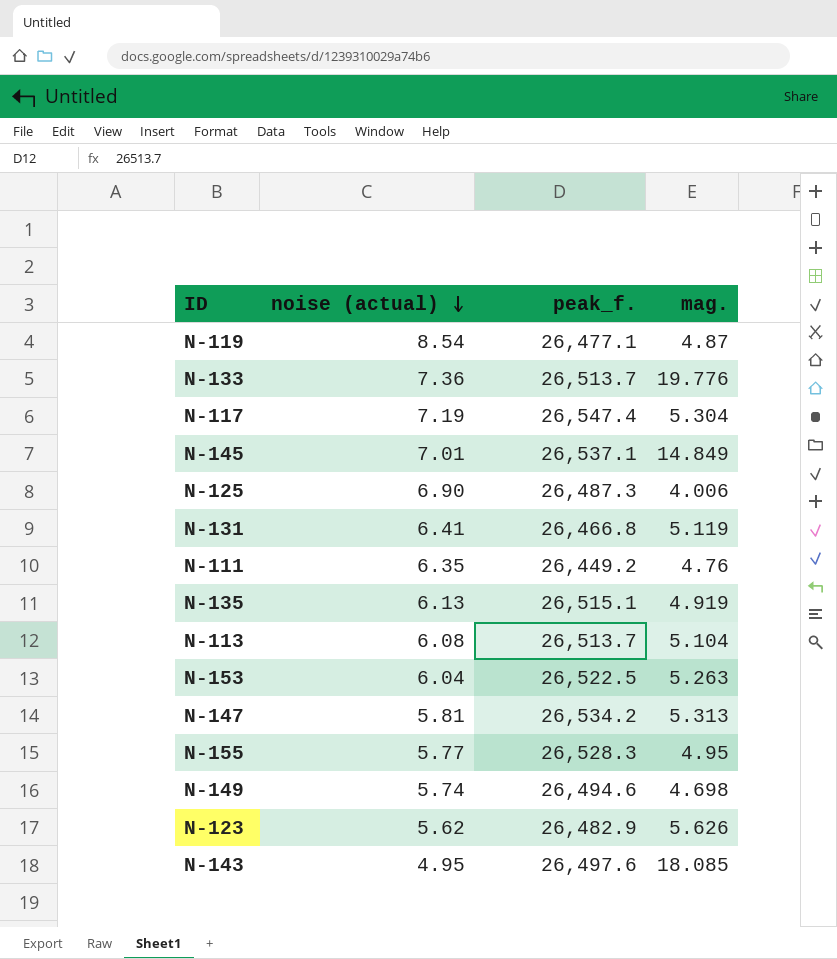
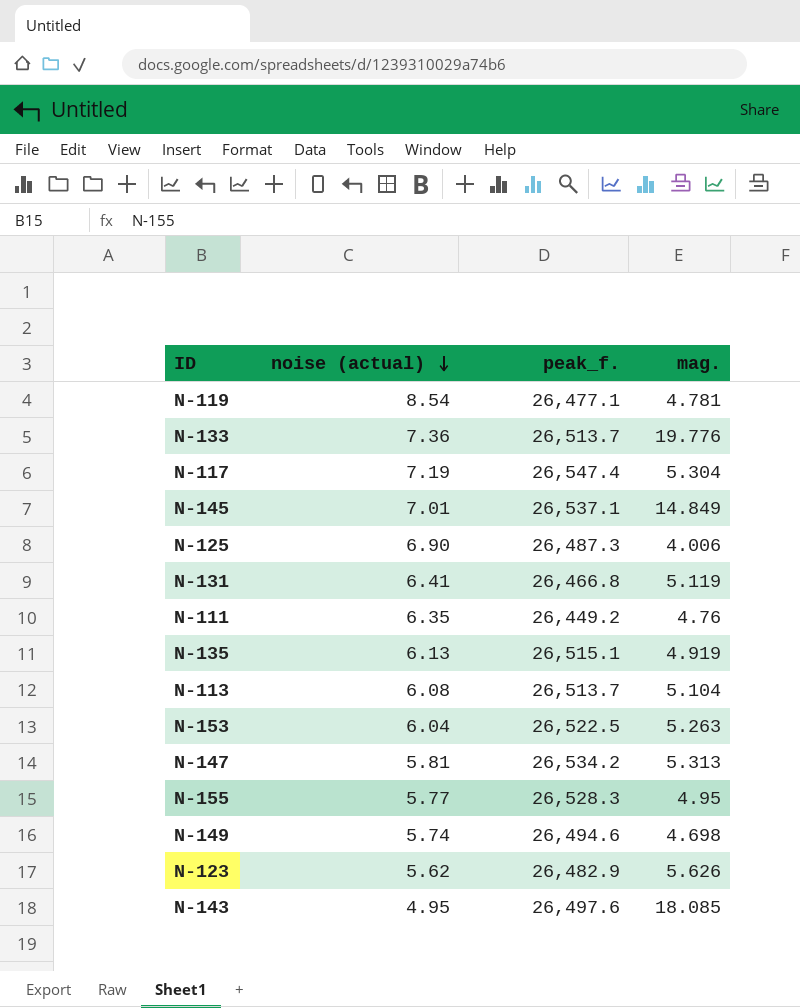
N-119 | mag.: 4.87 -> 4.781

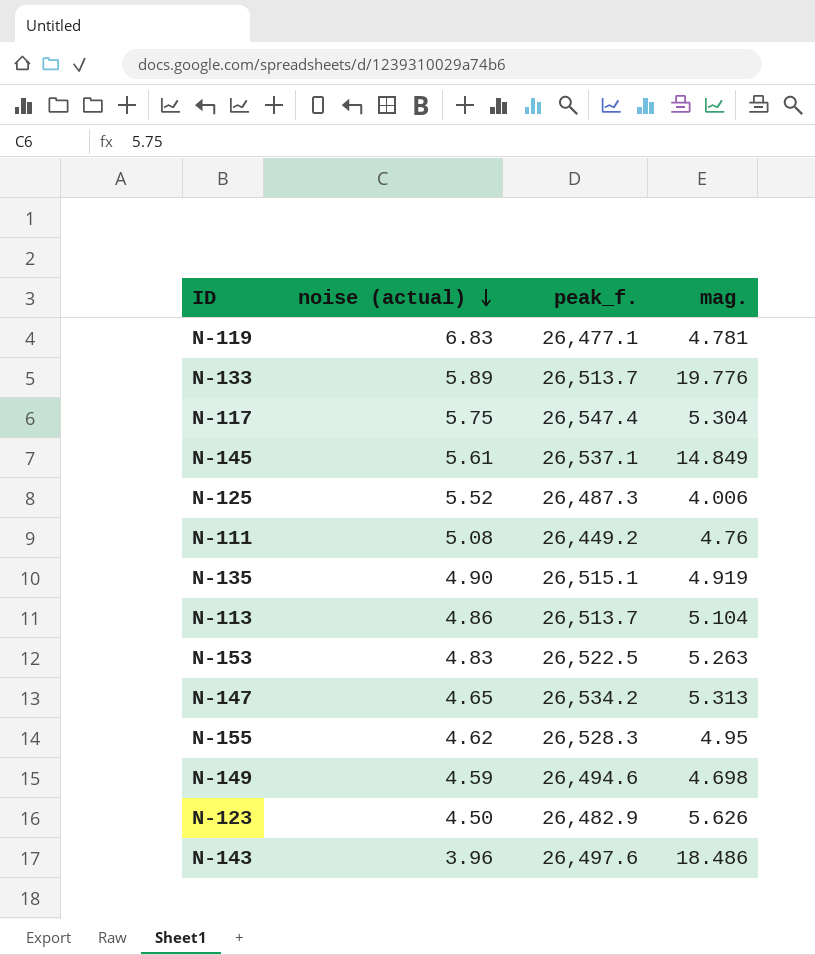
row N-131: 6.41 | 26,466.8 | 5.119 -> none
N-119 | noise (actual): 8.54 -> 6.83
N-133 | noise (actual): 7.36 -> 5.89
N-117 | noise (actual): 7.19 -> 5.75
N-145 | noise (actual): 7.01 -> 5.61
N-125 | noise (actual): 6.90 -> 5.52
N-111 | noise (actual): 6.35 -> 5.08
N-135 | noise (actual): 6.13 -> 4.90
N-113 | noise (actual): 6.08 -> 4.86
N-153 | noise (actual): 6.04 -> 4.83
N-147 | noise (actual): 5.81 -> 4.65
N-155 | noise (actual): 5.77 -> 4.62
N-149 | noise (actual): 5.74 -> 4.59
N-123 | noise (actual): 5.62 -> 4.50
N-143 | noise (actual): 4.95 -> 3.96
N-143 | mag.: 18.085 -> 18.486

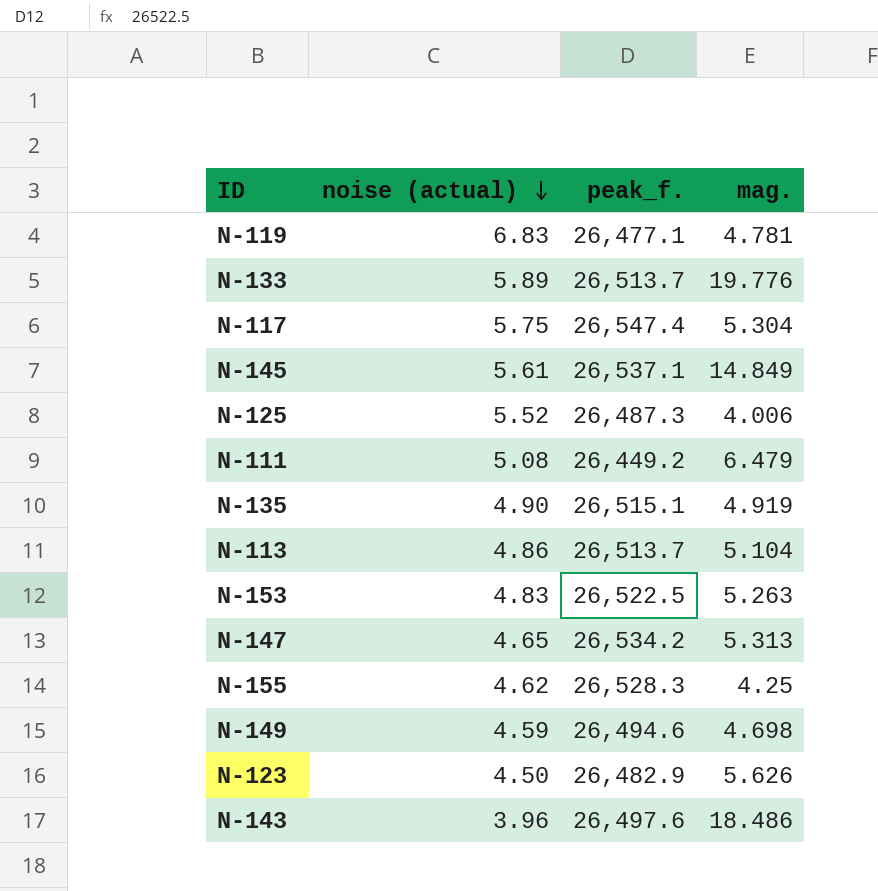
N-111 | mag.: 4.76 -> 6.479
N-155 | mag.: 4.95 -> 4.25

